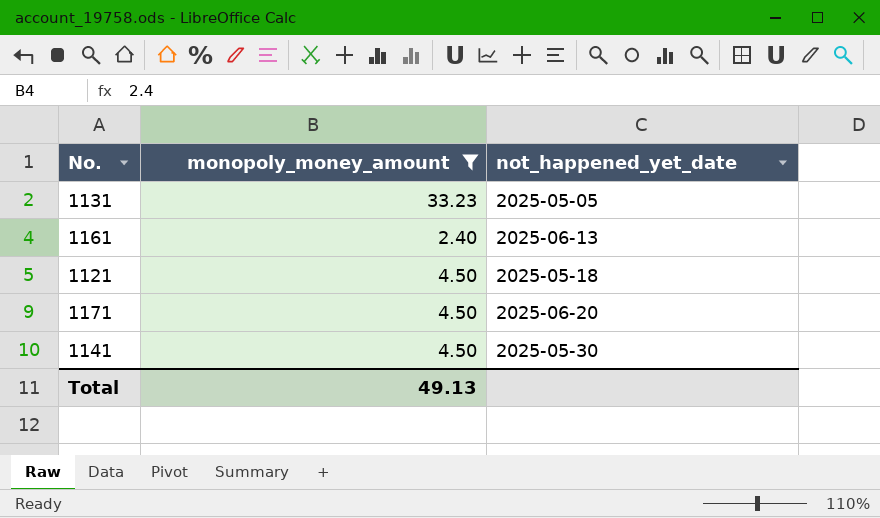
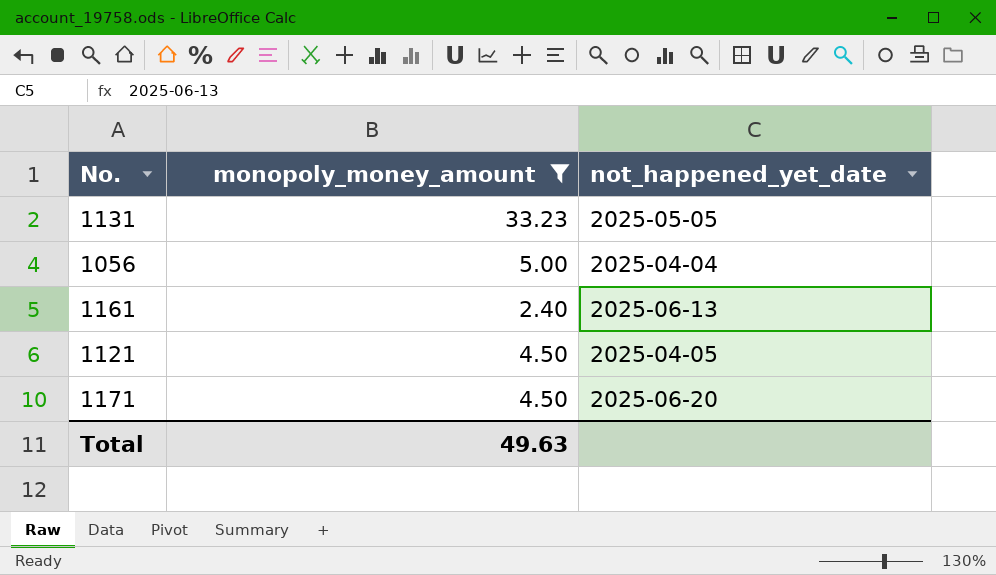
row 1141: 4.50 | 2025-05-30 -> none
row 1056: none -> 5.00 | 2025-04-04
1121 | not_happened_yet_date: 2025-05-18 -> 2025-04-05
Total | monopoly_money_amount: 49.13 -> 49.63

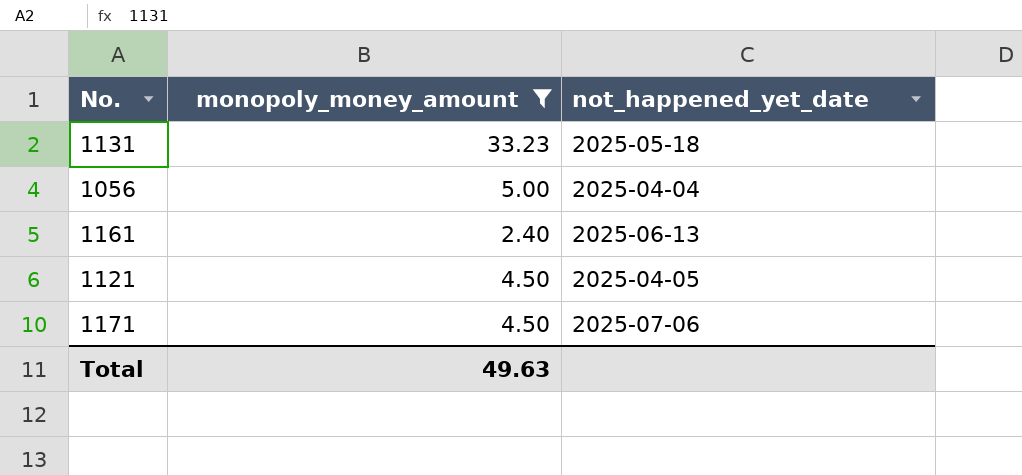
1131 | not_happened_yet_date: 2025-05-05 -> 2025-05-18
1171 | not_happened_yet_date: 2025-06-20 -> 2025-07-06

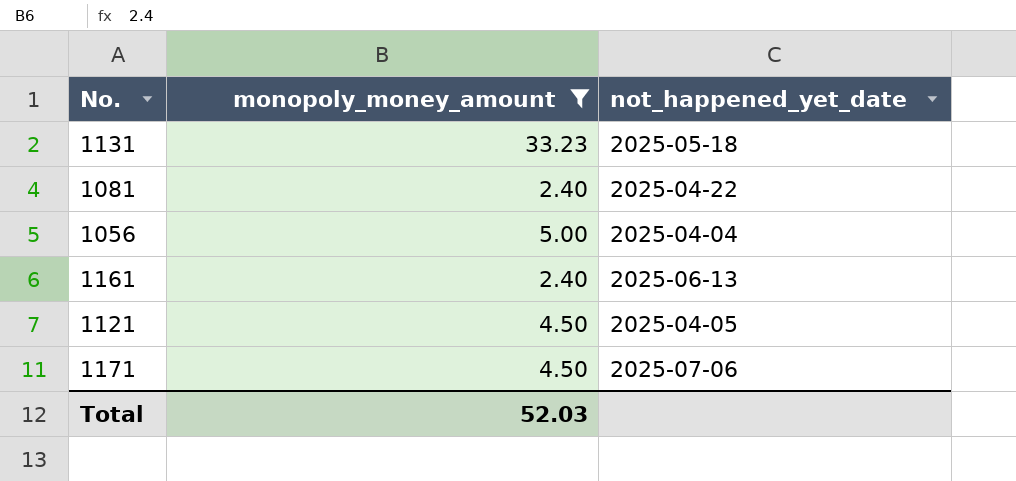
row 1081: none -> 2.40 | 2025-04-22
Total | monopoly_money_amount: 49.63 -> 52.03

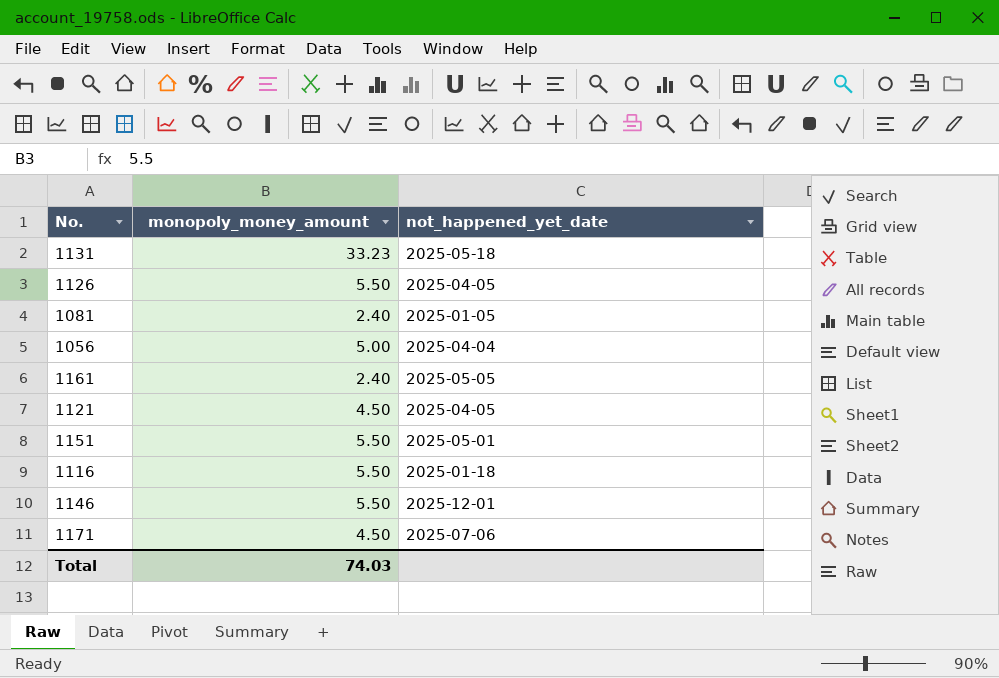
filter: monopoly_money_amount != 5.50 -> none
1081 | not_happened_yet_date: 2025-04-22 -> 2025-01-05
1161 | not_happened_yet_date: 2025-06-13 -> 2025-05-05
Total | monopoly_money_amount: 52.03 -> 74.03

